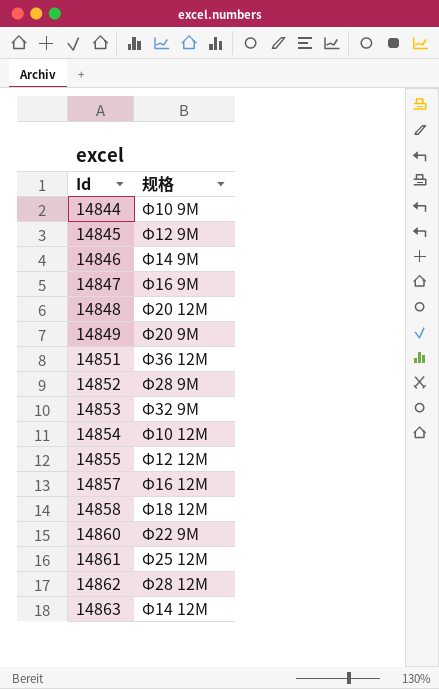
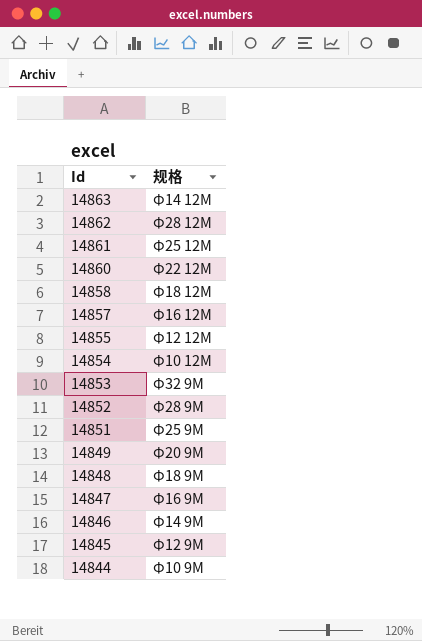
row order: Id ascending -> Id descending
14860 | 规格: Φ22 9M -> Φ22 12M
14851 | 规格: Φ36 12M -> Φ25 9M
14848 | 规格: Φ20 12M -> Φ18 9M

